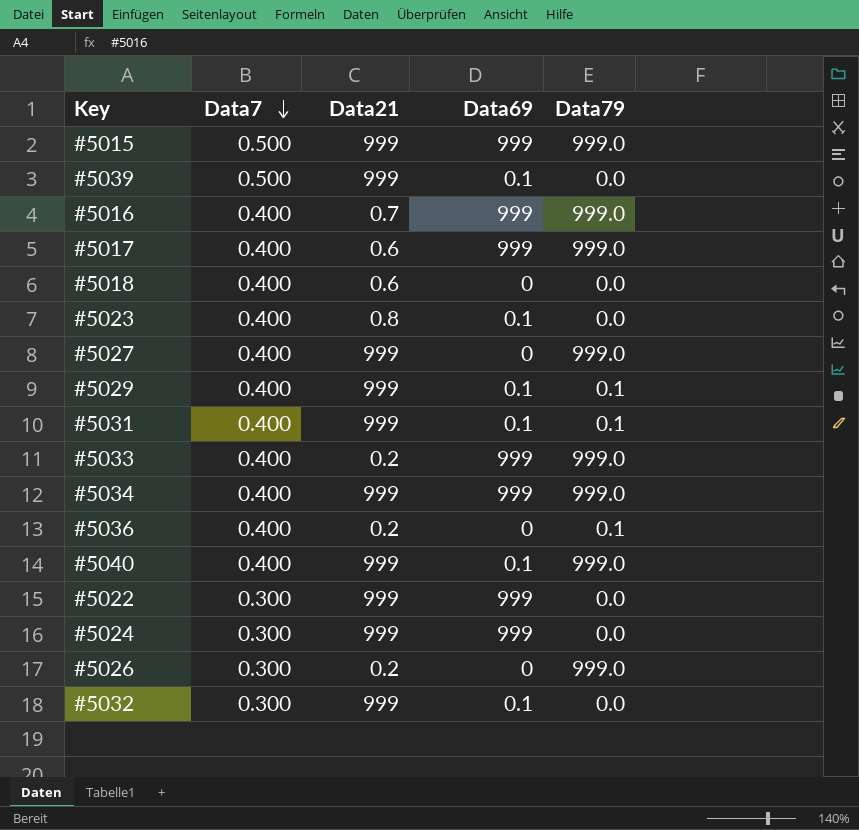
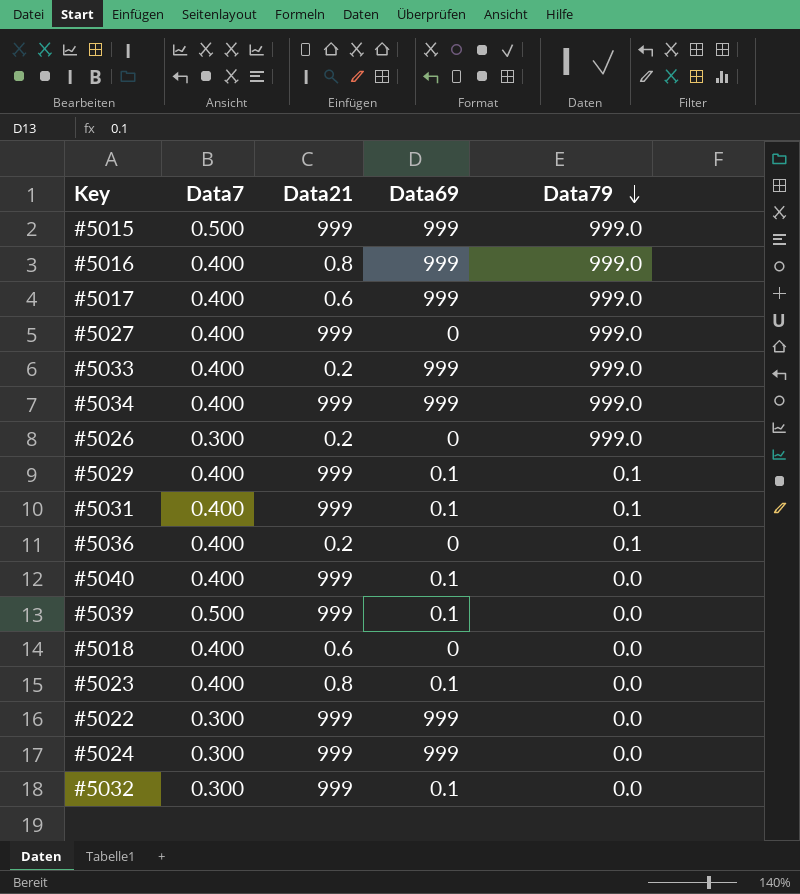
row order: Data7 descending -> Data79 descending
#5016 | Data21: 0.7 -> 0.8
#5040 | Data79: 999.0 -> 0.0

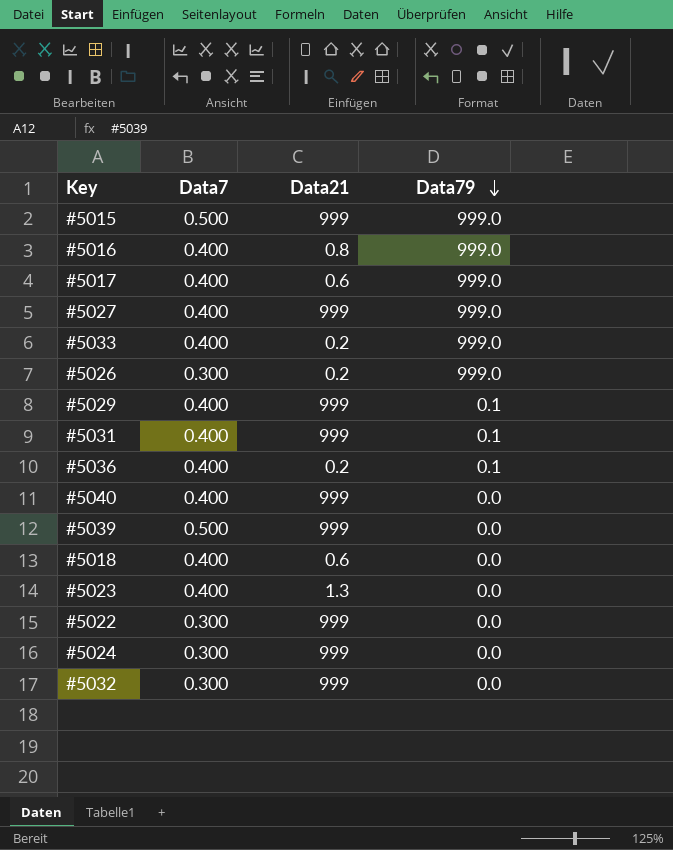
column Data69 | position: 4 -> none
row #5034: 0.400 | 999 | 999 | 999.0 -> none
#5023 | Data21: 0.8 -> 1.3

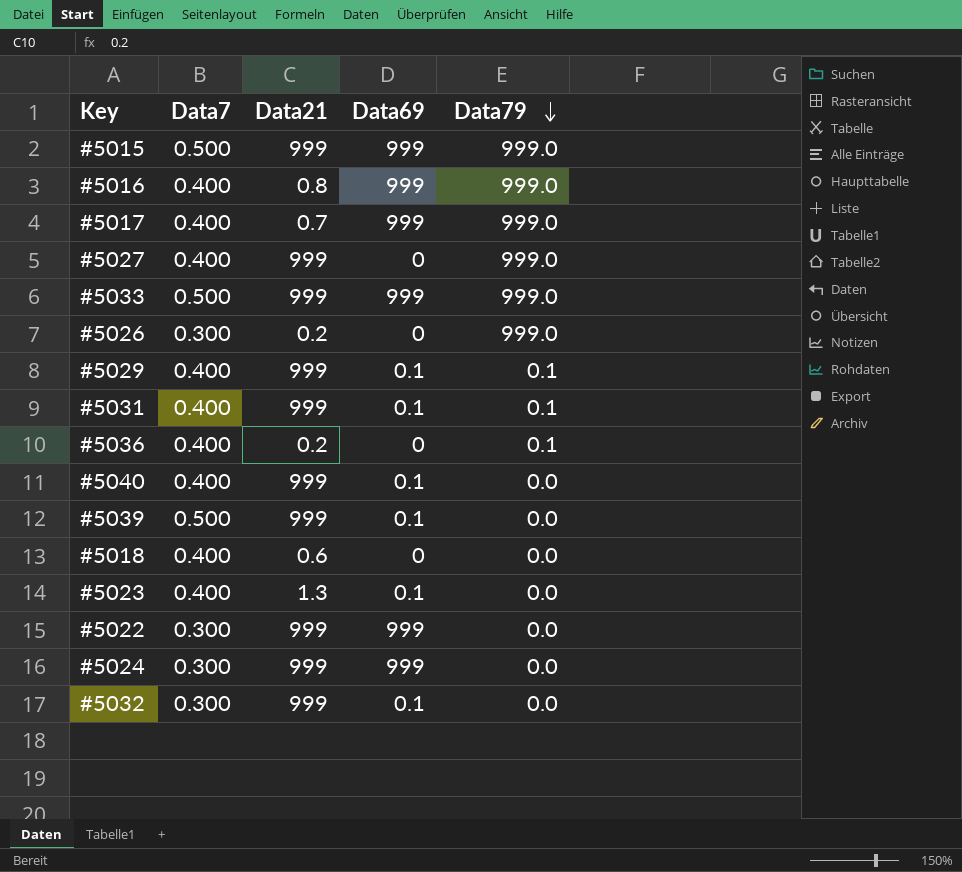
column Data69 | position: none -> 4
#5017 | Data21: 0.6 -> 0.7
#5033 | Data7: 0.400 -> 0.500
#5033 | Data21: 0.2 -> 999

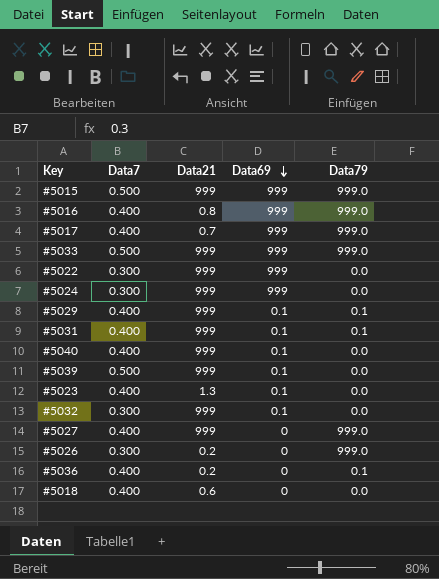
row order: Data79 descending -> Data69 descending

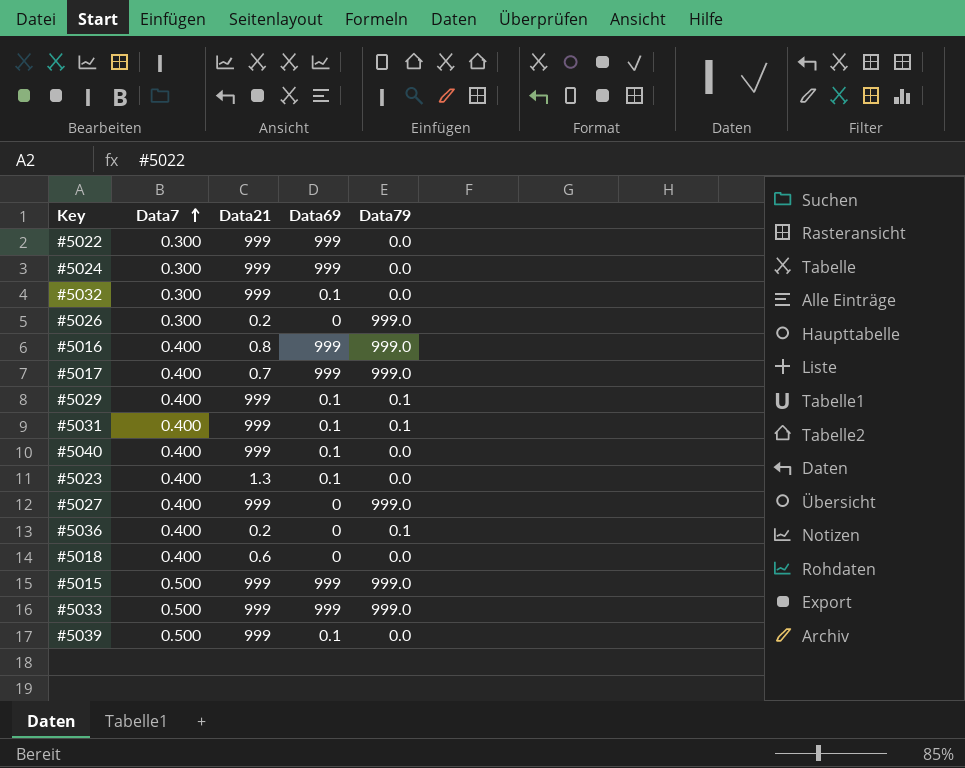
row order: Data69 descending -> Data7 ascending

